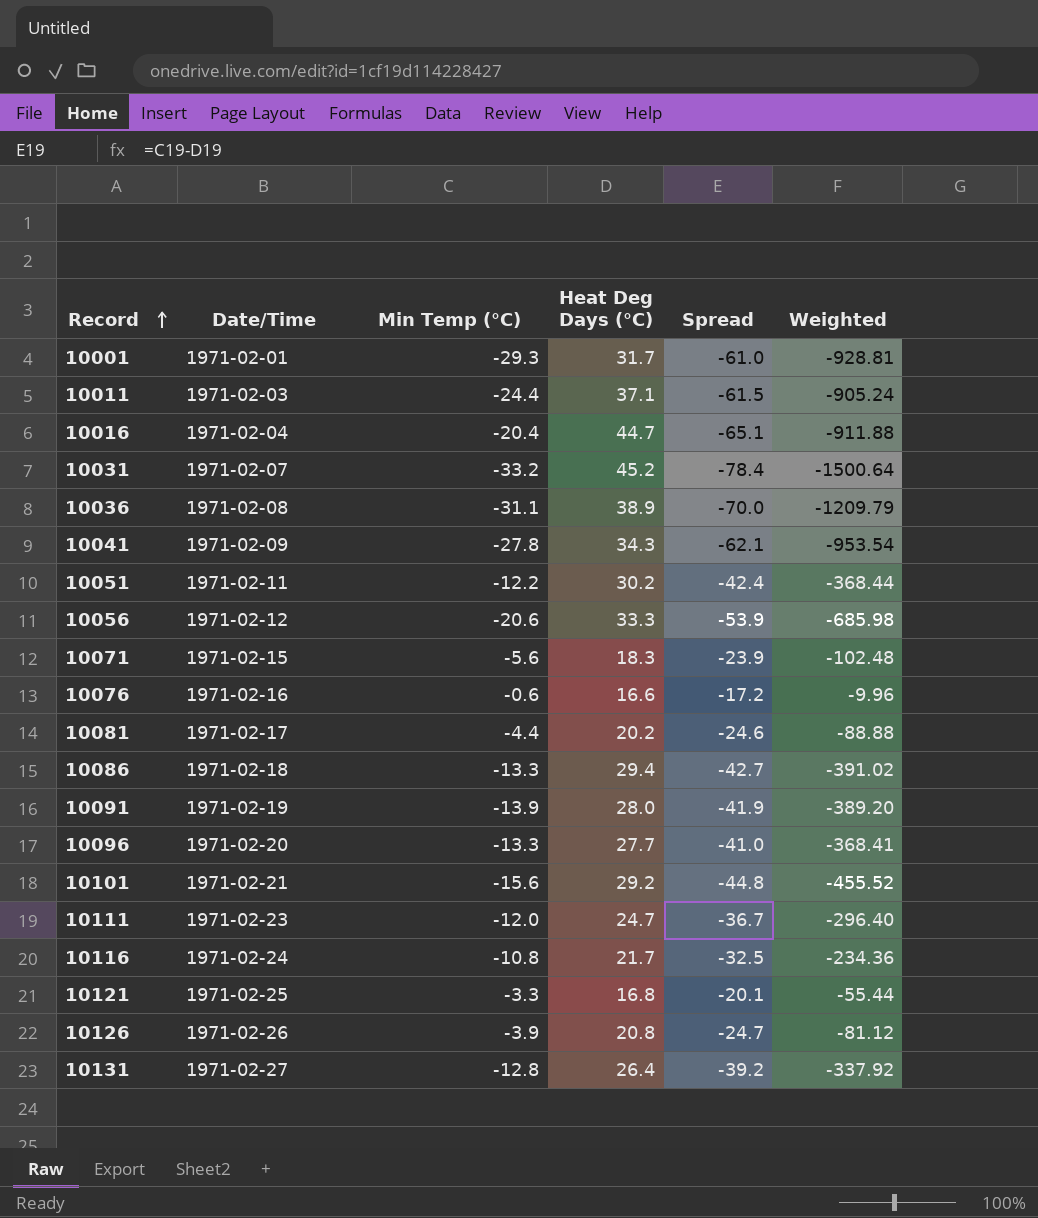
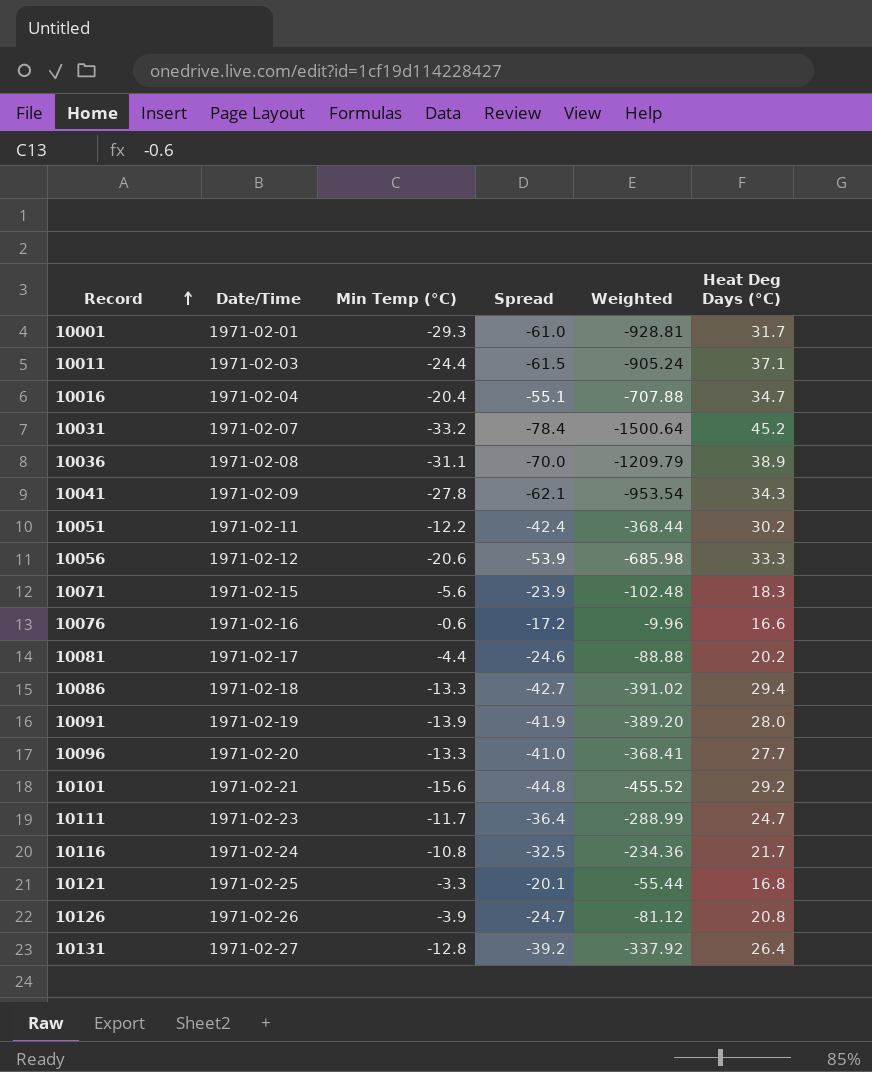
column Heat Deg Days (°C) | position: 4 -> 6
10016 | Spread: -65.1 -> -55.1
10016 | Weighted: -911.88 -> -707.88
10016 | Heat Deg Days (°C): 44.7 -> 34.7
10111 | Min Temp (°C): -12.0 -> -11.7
10111 | Spread: -36.7 -> -36.4
10111 | Weighted: -296.40 -> -288.99

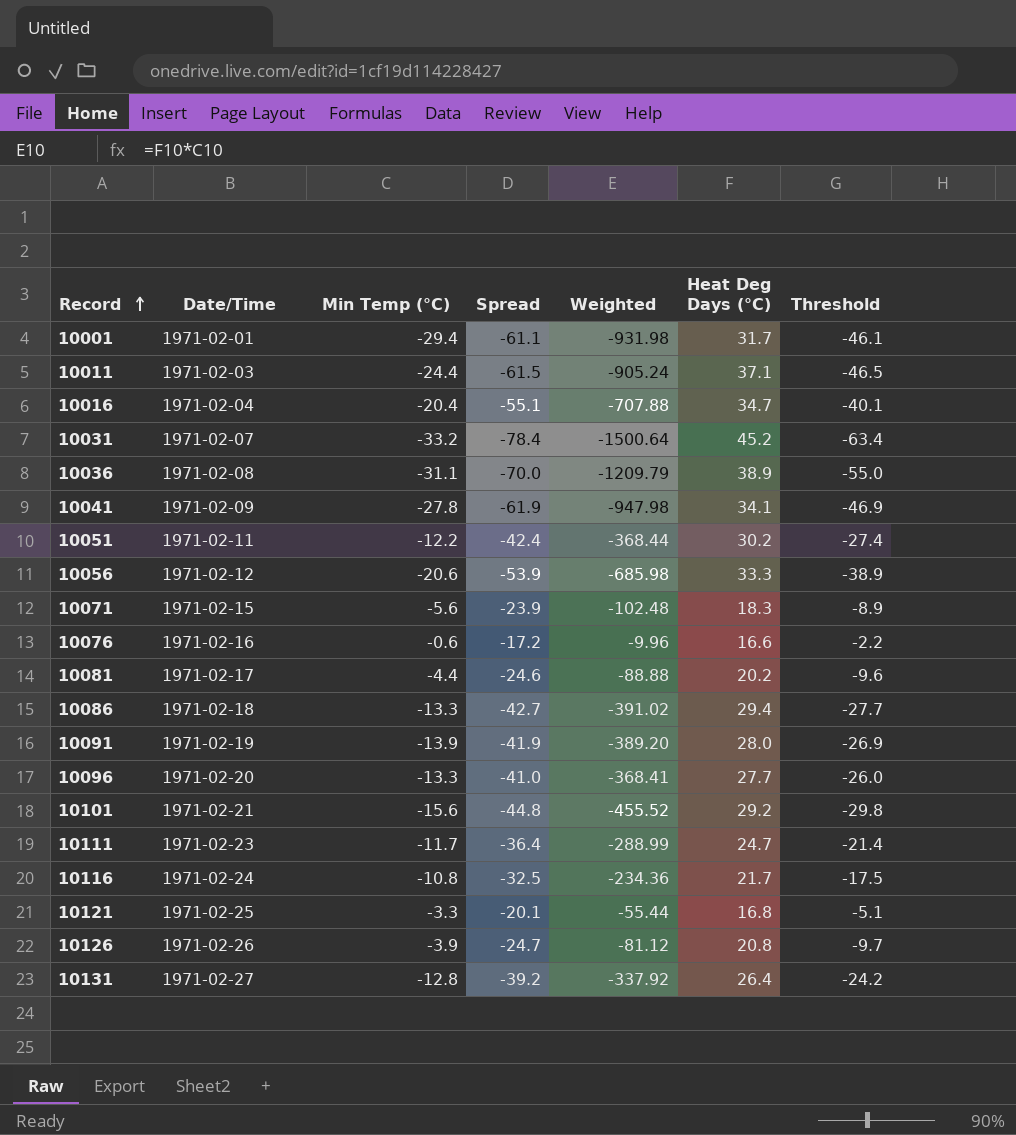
column Threshold | formula: none -> [Spread] + 15
10001 | Min Temp (°C): -29.3 -> -29.4
10001 | Spread: -61.0 -> -61.1
10001 | Weighted: -928.81 -> -931.98
10041 | Spread: -62.1 -> -61.9
10041 | Weighted: -953.54 -> -947.98
10041 | Heat Deg Days (°C): 34.3 -> 34.1

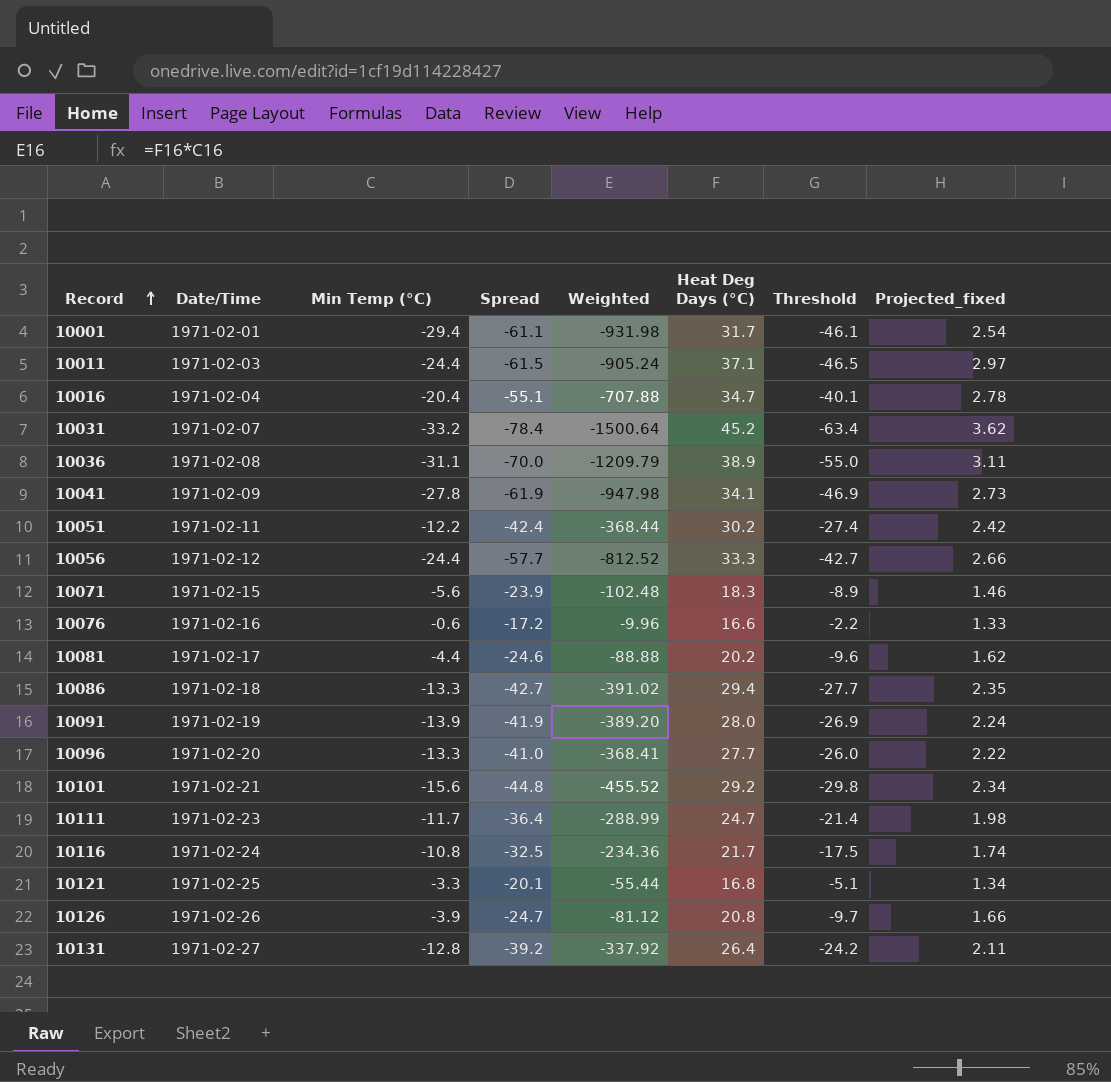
column Projected_fixed | formula: none -> [Heat Deg Days (°C)] * 0.08
10056 | Min Temp (°C): -20.6 -> -24.4
10056 | Spread: -53.9 -> -57.7
10056 | Weighted: -685.98 -> -812.52
10056 | Threshold: -38.9 -> -42.7

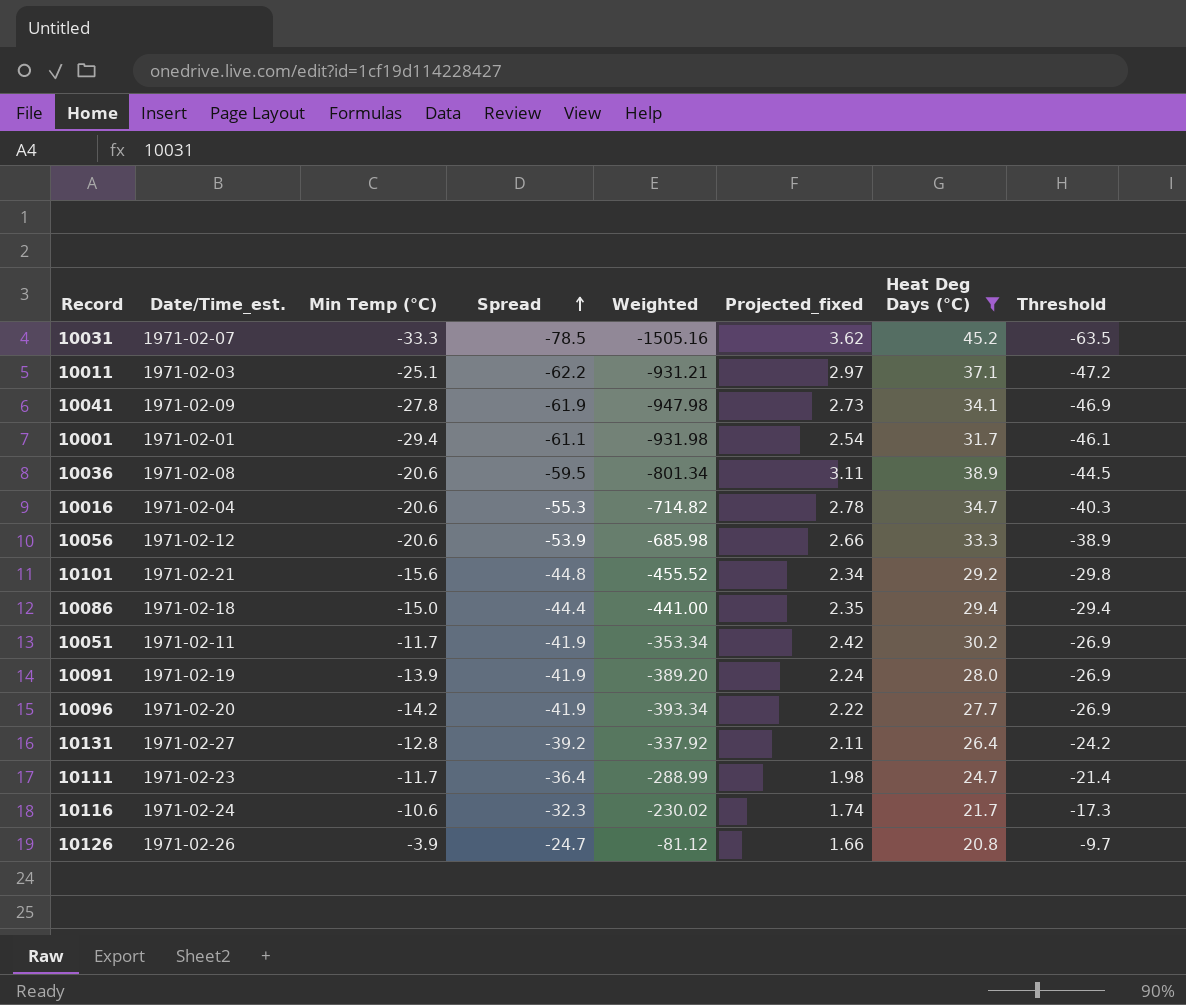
filter: none -> Heat Deg Days (°C) >= 20.8
row order: Record ascending -> Spread ascending
column name: Date/Time -> Date/Time_est.
column Projected_fixed | position: 8 -> 6
10031 | Min Temp (°C): -33.2 -> -33.3
10031 | Spread: -78.4 -> -78.5
10031 | Weighted: -1500.64 -> -1505.16
10031 | Threshold: -63.4 -> -63.5
10011 | Min Temp (°C): -24.4 -> -25.1
10011 | Spread: -61.5 -> -62.2
10011 | Weighted: -905.24 -> -931.21
10011 | Threshold: -46.5 -> -47.2
10036 | Min Temp (°C): -31.1 -> -20.6
10036 | Spread: -70.0 -> -59.5
10036 | Weighted: -1209.79 -> -801.34
10036 | Threshold: -55.0 -> -44.5
10016 | Min Temp (°C): -20.4 -> -20.6
10016 | Spread: -55.1 -> -55.3
10016 | Weighted: -707.88 -> -714.82
10016 | Threshold: -40.1 -> -40.3
10056 | Min Temp (°C): -24.4 -> -20.6
10056 | Spread: -57.7 -> -53.9
10056 | Weighted: -812.52 -> -685.98
10056 | Threshold: -42.7 -> -38.9
10086 | Min Temp (°C): -13.3 -> -15.0
10086 | Spread: -42.7 -> -44.4
10086 | Weighted: -391.02 -> -441.00
10086 | Threshold: -27.7 -> -29.4
10051 | Min Temp (°C): -12.2 -> -11.7
10051 | Spread: -42.4 -> -41.9
10051 | Weighted: -368.44 -> -353.34
10051 | Threshold: -27.4 -> -26.9
10096 | Min Temp (°C): -13.3 -> -14.2
10096 | Spread: -41.0 -> -41.9
10096 | Weighted: -368.41 -> -393.34
10096 | Threshold: -26.0 -> -26.9
10116 | Min Temp (°C): -10.8 -> -10.6
10116 | Spread: -32.5 -> -32.3
10116 | Weighted: -234.36 -> -230.02
10116 | Threshold: -17.5 -> -17.3

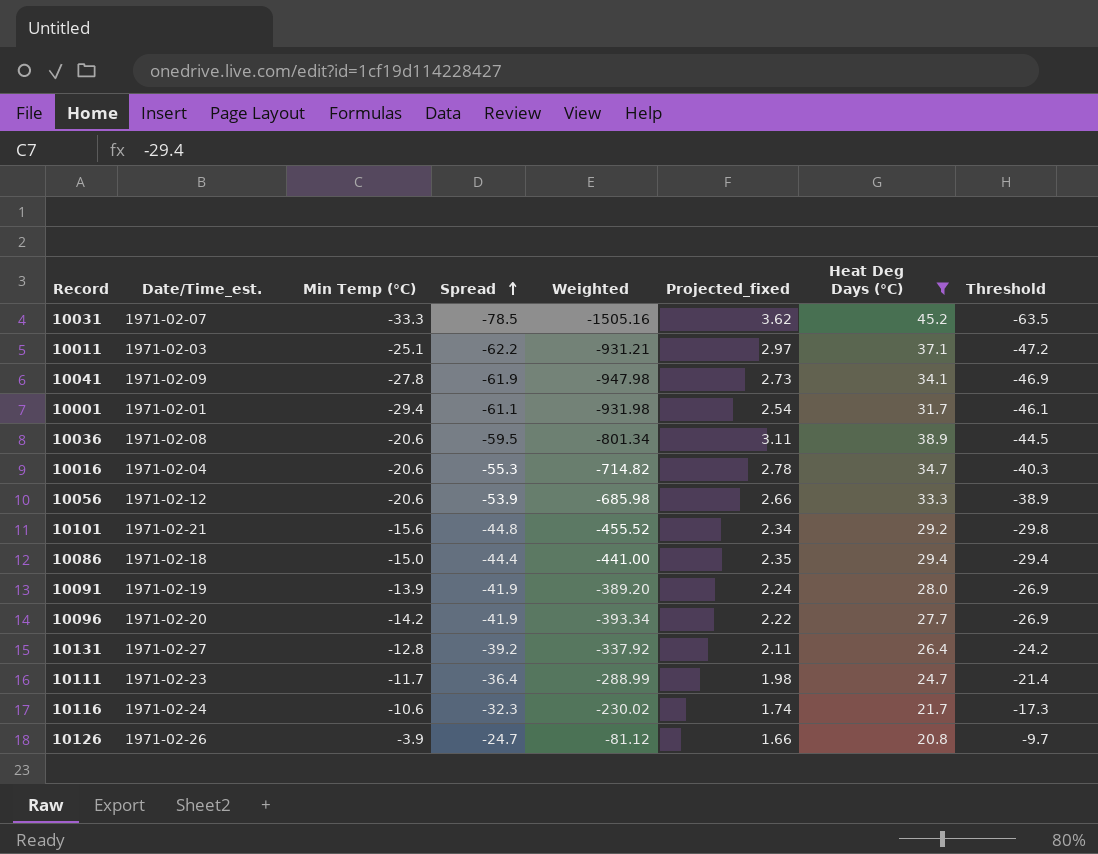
row 10051: 1971-02-11 | -11.7 | -41.9 | -353.34 | 2.42 | 30.2 | -26.9 -> none

